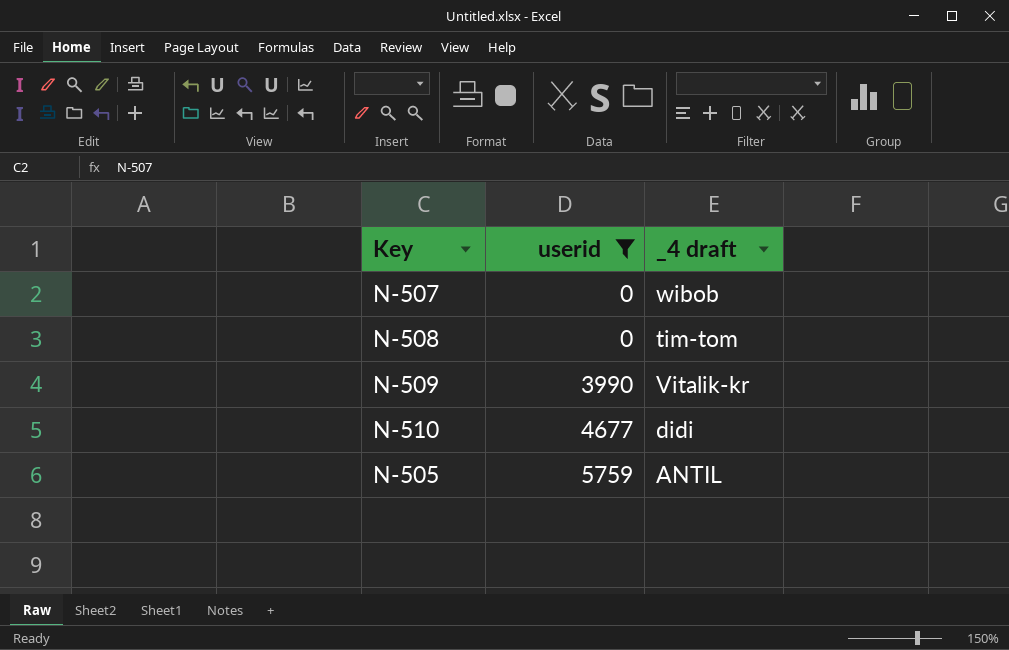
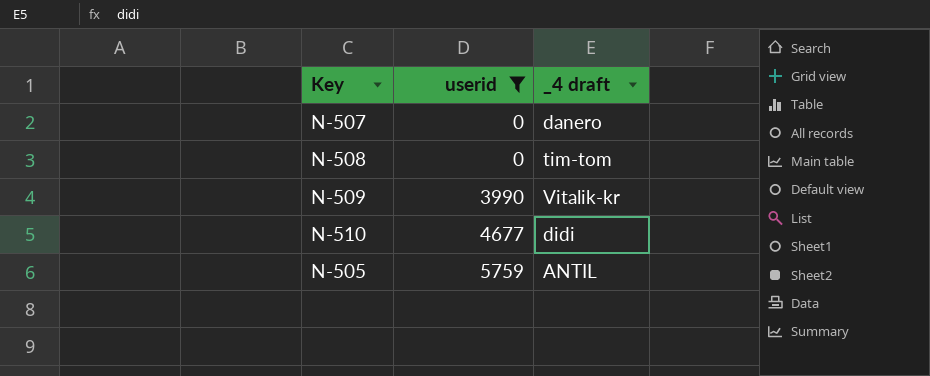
N-507 | _4 draft: wibob -> danero

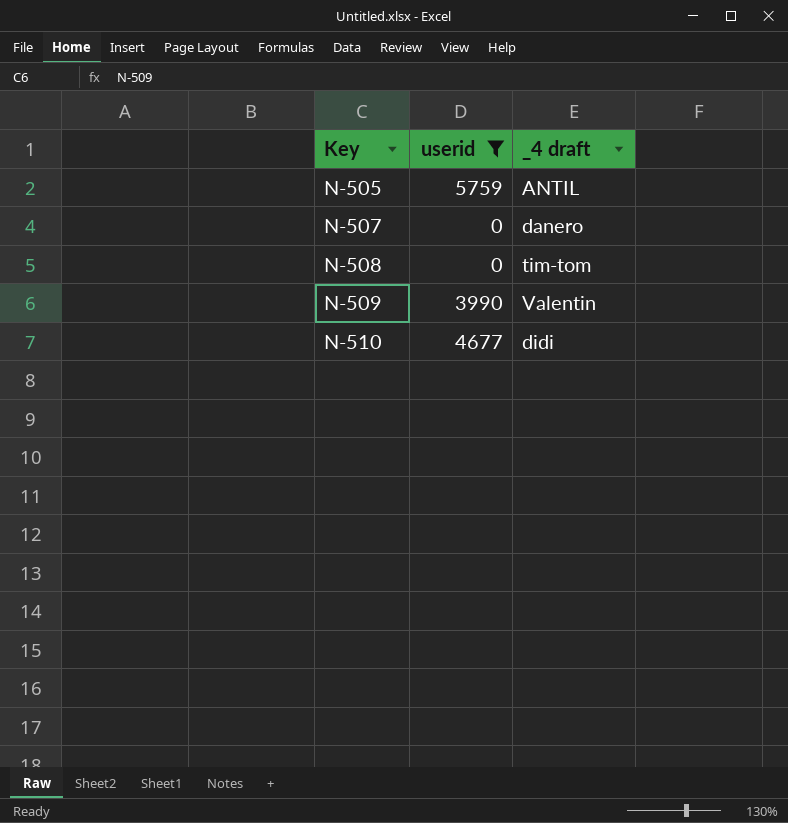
row order: userid ascending -> Key ascending
N-509 | _4 draft: Vitalik-kr -> Valentin

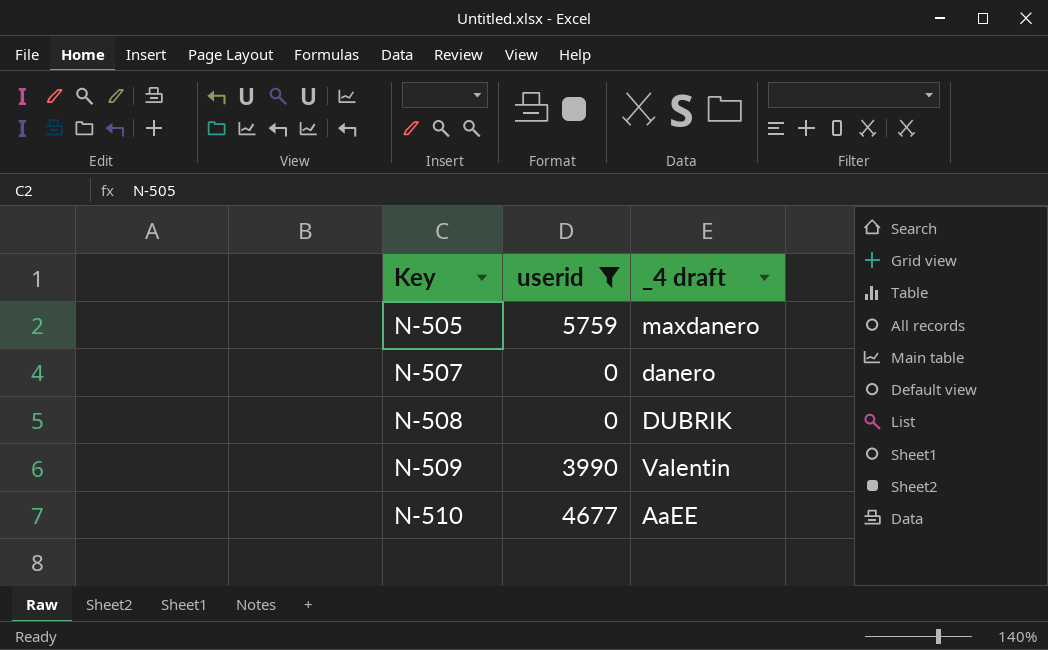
N-505 | _4 draft: ANTIL -> maxdanero
N-508 | _4 draft: tim-tom -> DUBRIK
N-510 | _4 draft: didi -> AaEE

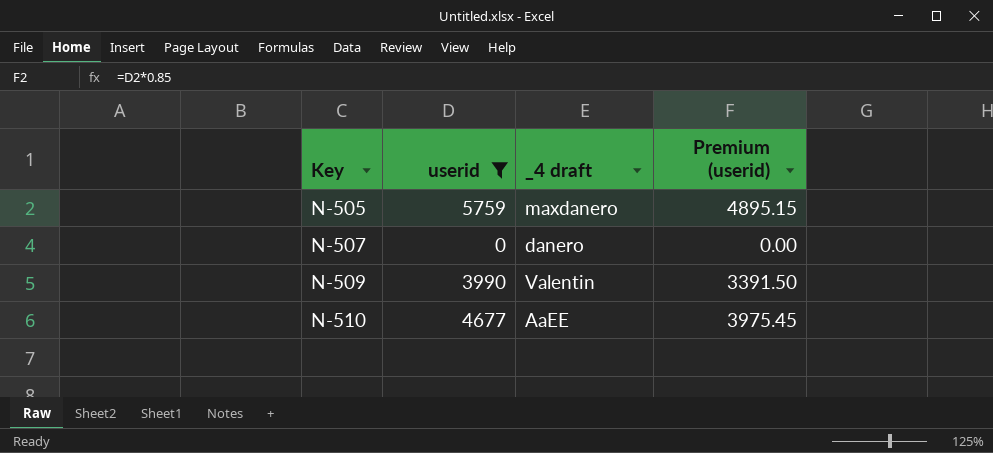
column Premium (userid) | formula: none -> [userid] * 0.85
row N-508: 0 | DUBRIK -> none

